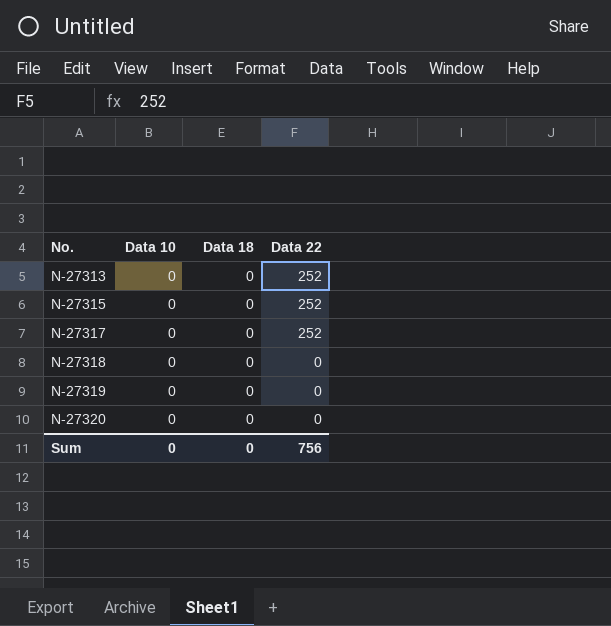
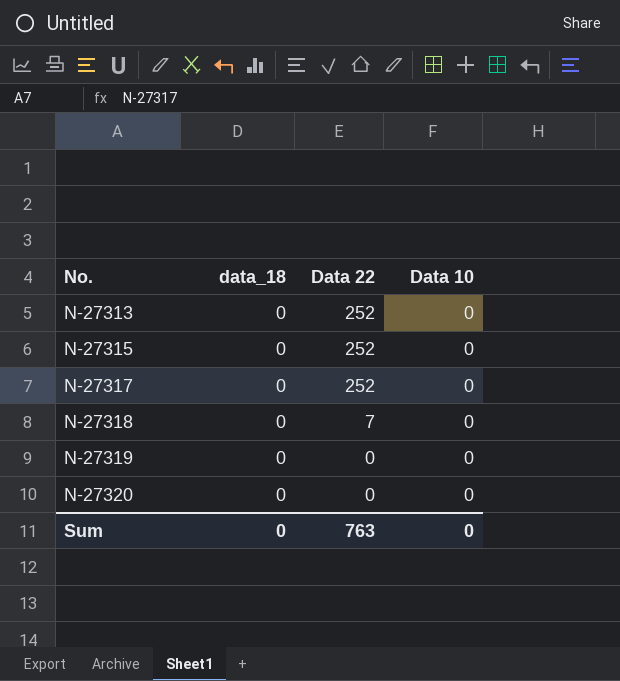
column name: Data 18 -> data_18
column Data 10 | position: 2 -> 4
N-27318 | Data 22: 0 -> 7
Sum | Data 22: 756 -> 763

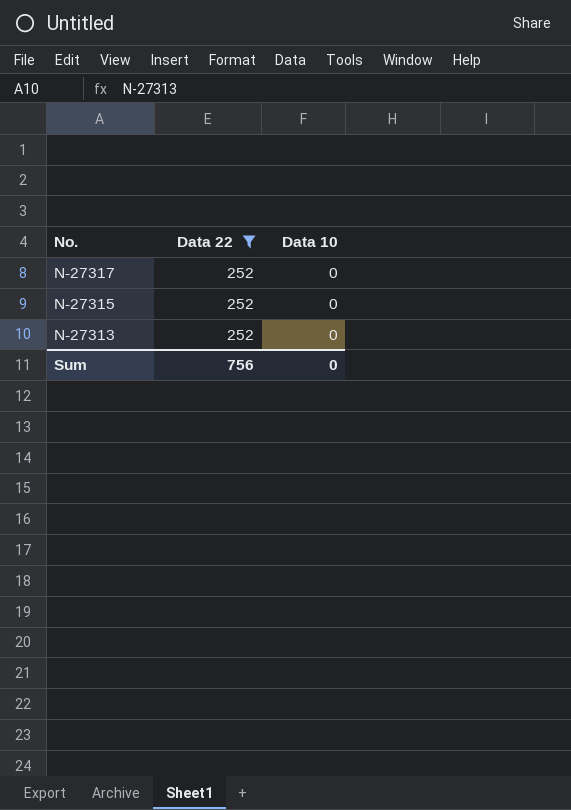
filter: none -> Data 22 = 252
row order: No. ascending -> No. descending
column data_18 | position: 2 -> none
Sum | Data 22: 763 -> 756

